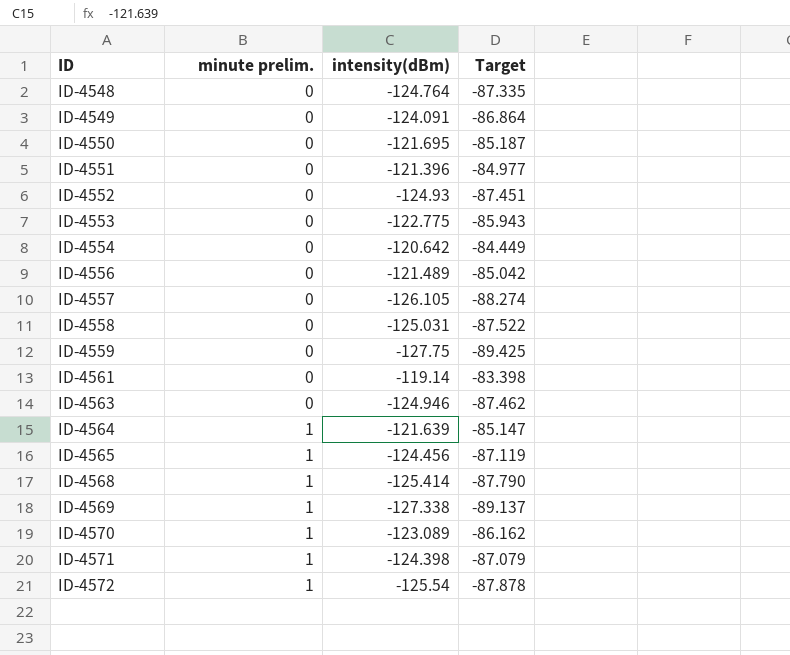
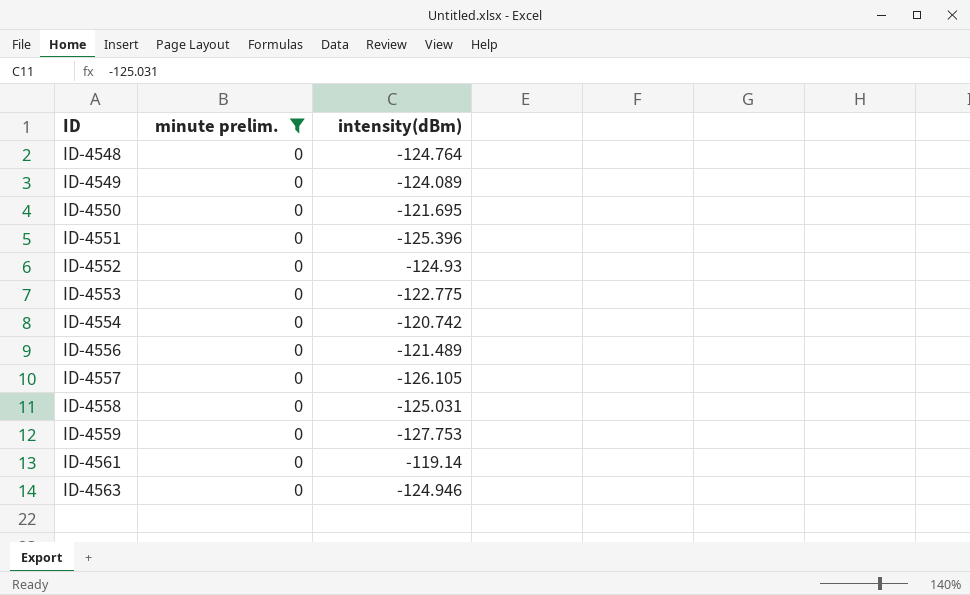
filter: none -> minute prelim. = 0
column Target | formula: [intensity(dBm)] * 0.7 -> none
ID-4549 | intensity(dBm): -124.091 -> -124.089
ID-4551 | intensity(dBm): -121.396 -> -125.396
ID-4554 | intensity(dBm): -120.642 -> -120.742
ID-4559 | intensity(dBm): -127.75 -> -127.753

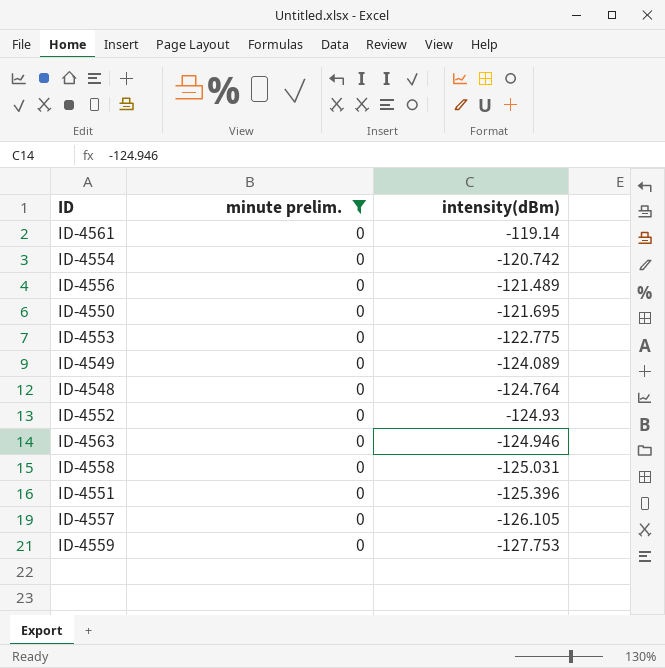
row order: ID ascending -> intensity(dBm) descending

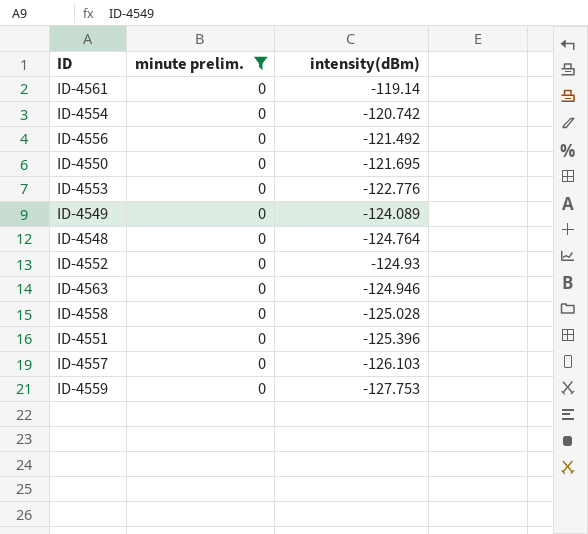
ID-4556 | intensity(dBm): -121.489 -> -121.492
ID-4553 | intensity(dBm): -122.775 -> -122.776
ID-4558 | intensity(dBm): -125.031 -> -125.028
ID-4557 | intensity(dBm): -126.105 -> -126.103

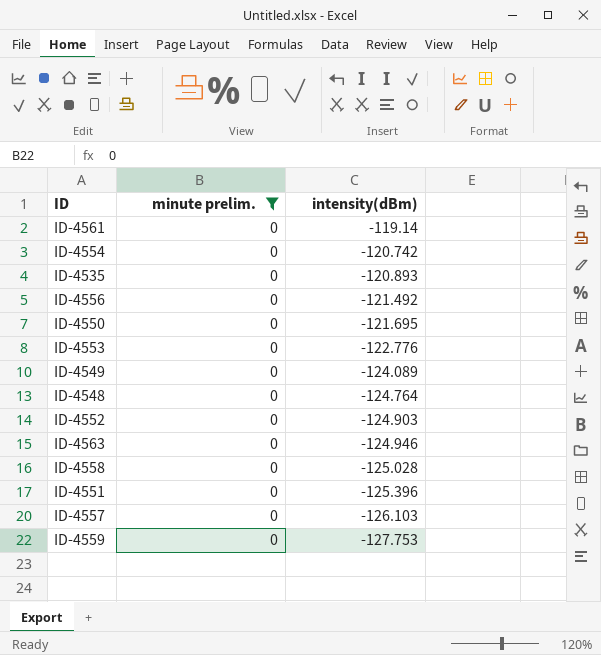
row ID-4535: none -> 0 | -120.893
ID-4552 | intensity(dBm): -124.93 -> -124.903

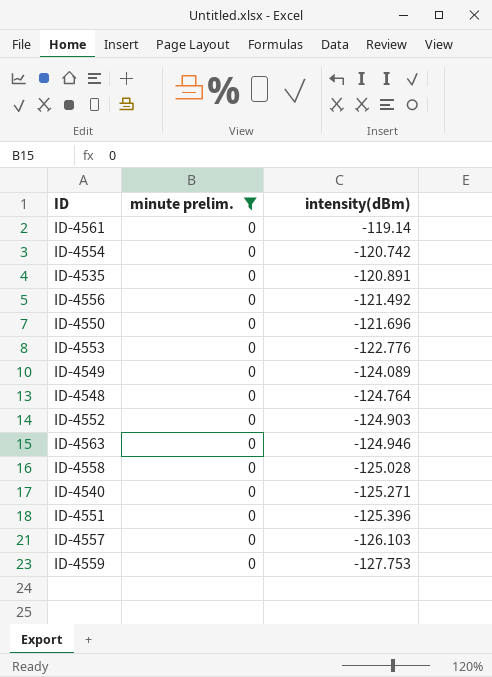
ID-4535 | intensity(dBm): -120.893 -> -120.891
ID-4550 | intensity(dBm): -121.695 -> -121.696
row ID-4540: none -> 0 | -125.271

